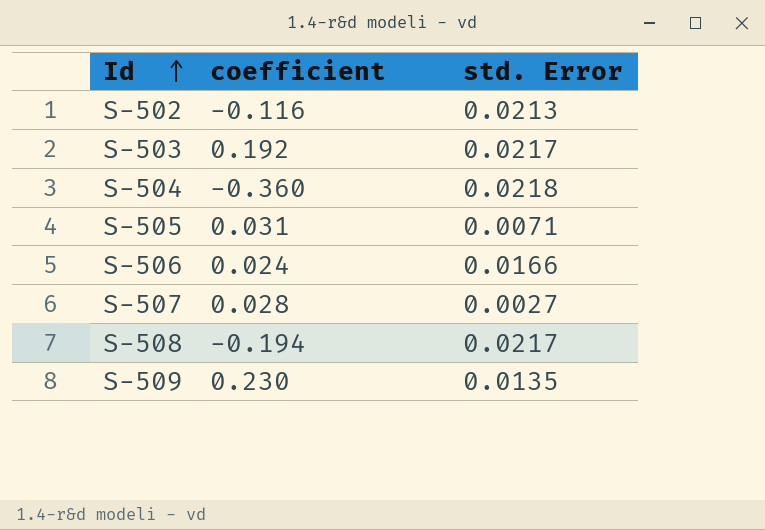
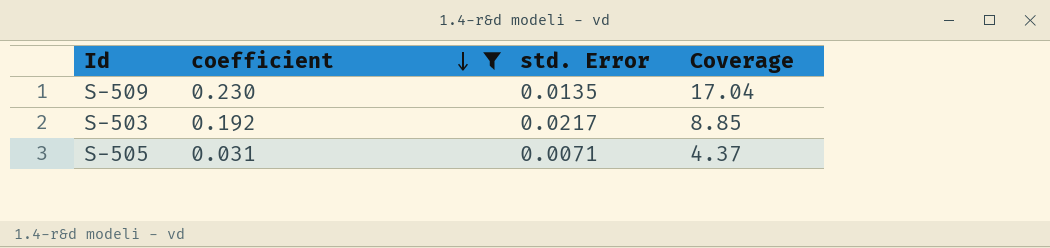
filter: none -> coefficient >= 0.031
row order: Id ascending -> coefficient descending
column Coverage | formula: none -> [coefficient] / [std. Error]

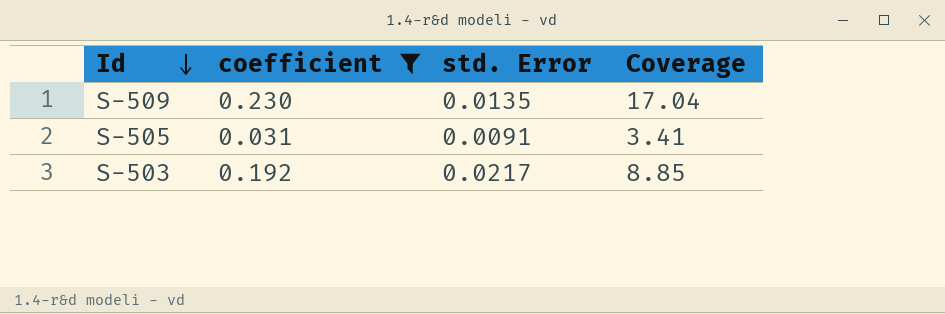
row order: coefficient descending -> Id descending
S-505 | std. Error: 0.0071 -> 0.0091
S-505 | Coverage: 4.37 -> 3.41

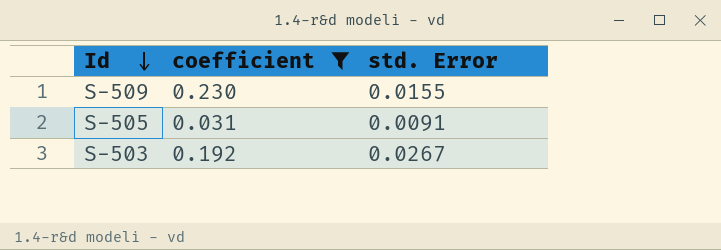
column Coverage | formula: [coefficient] / [std. Error] -> none
S-509 | std. Error: 0.0135 -> 0.0155
S-503 | std. Error: 0.0217 -> 0.0267

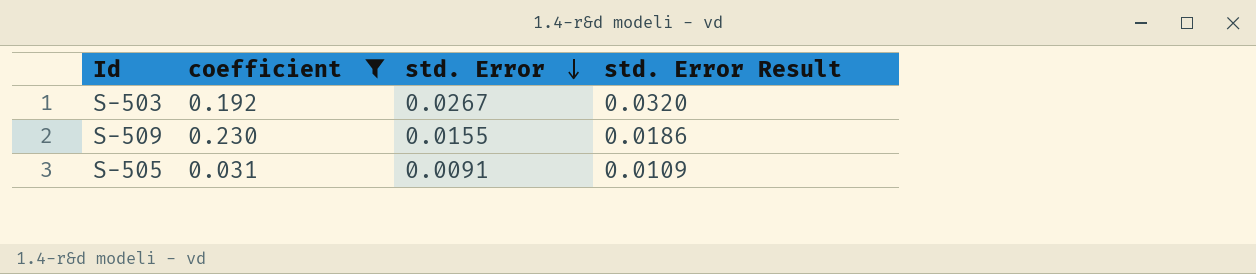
row order: Id descending -> std. Error descending
column std. Error Result | formula: none -> [std. Error] * 1.2

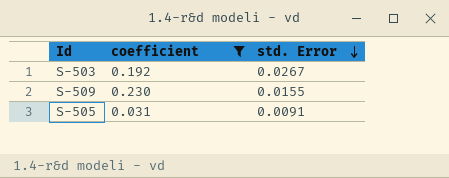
column std. Error Result | formula: [std. Error] * 1.2 -> none

